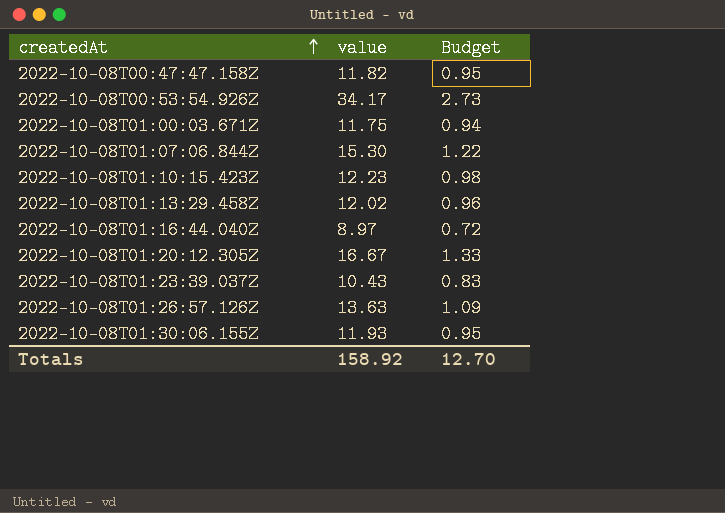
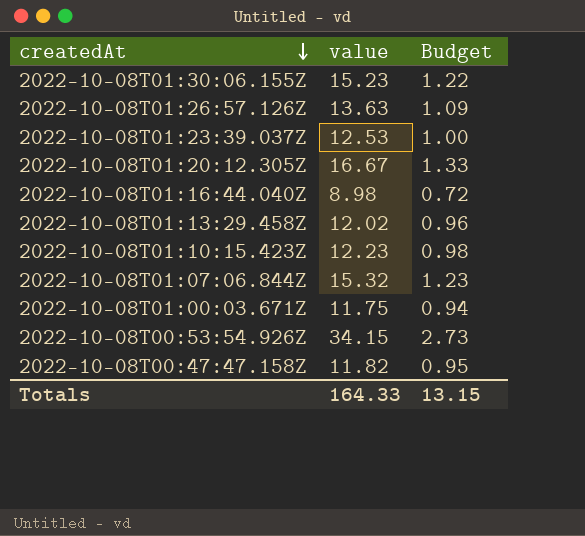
row order: createdAt ascending -> createdAt descending
2022-10-08T01:30:06.155Z | value: 11.93 -> 15.23
2022-10-08T01:30:06.155Z | Budget: 0.95 -> 1.22
2022-10-08T01:23:39.037Z | value: 10.43 -> 12.53
2022-10-08T01:23:39.037Z | Budget: 0.83 -> 1.00
2022-10-08T01:16:44.040Z | value: 8.97 -> 8.98
2022-10-08T01:07:06.844Z | value: 15.30 -> 15.32
2022-10-08T01:07:06.844Z | Budget: 1.22 -> 1.23
2022-10-08T00:53:54.926Z | value: 34.17 -> 34.15
Totals | value: 158.92 -> 164.33
Totals | Budget: 12.70 -> 13.15

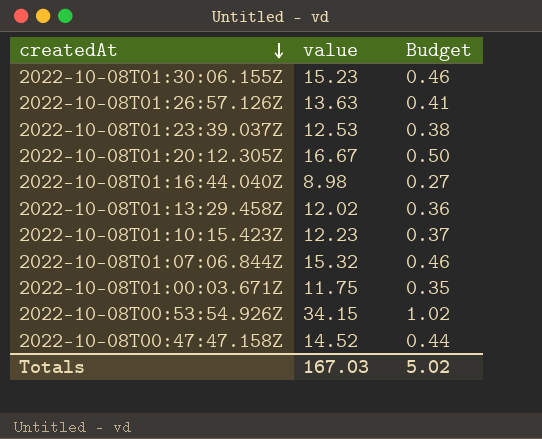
column Budget | formula: [value] * 0.08 -> [value] * 0.03
2022-10-08T00:47:47.158Z | value: 11.82 -> 14.52
Totals | value: 164.33 -> 167.03
Totals | Budget: 13.15 -> 5.02

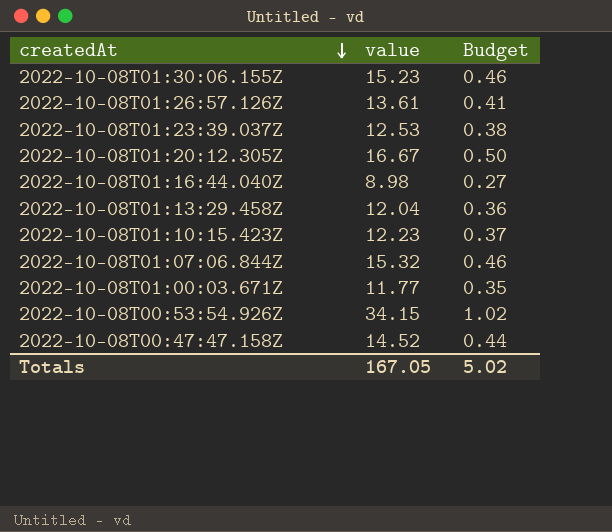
2022-10-08T01:26:57.126Z | value: 13.63 -> 13.61
2022-10-08T01:13:29.458Z | value: 12.02 -> 12.04
2022-10-08T01:00:03.671Z | value: 11.75 -> 11.77
Totals | value: 167.03 -> 167.05

